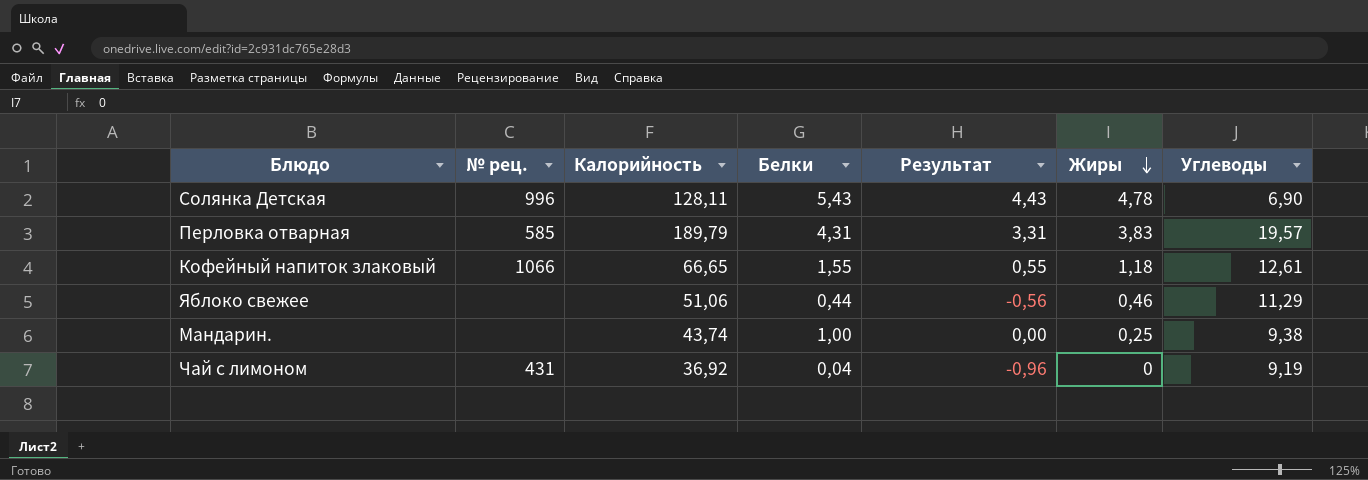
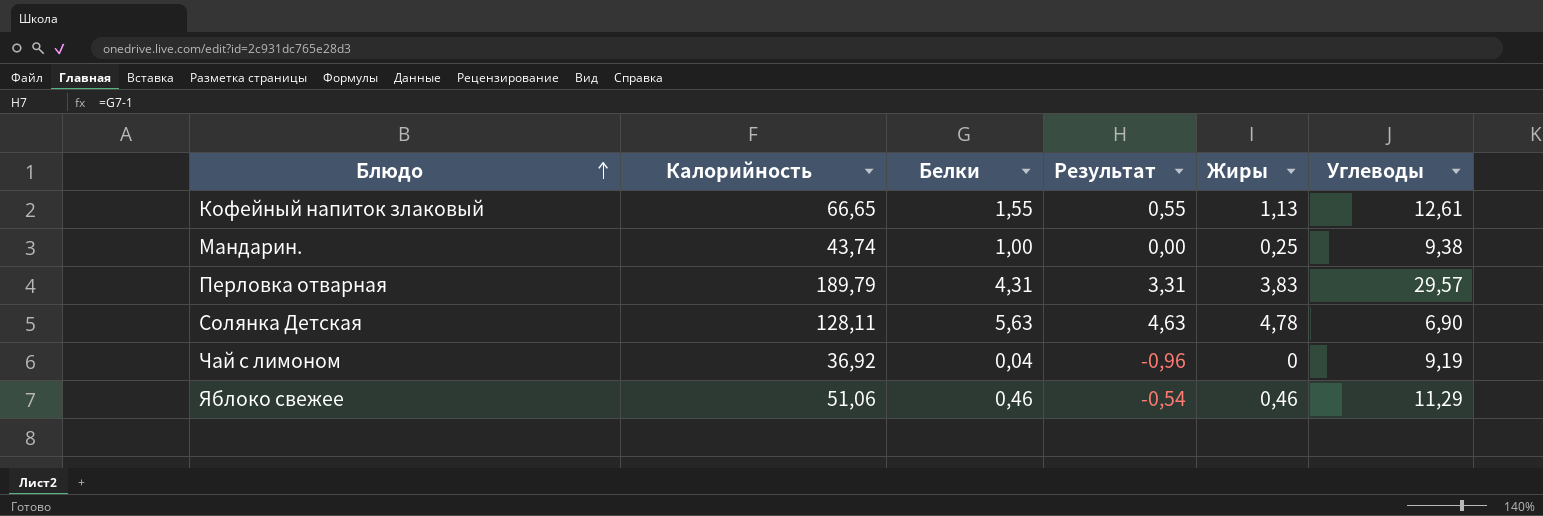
row order: Жиры descending -> Блюдо ascending
column № рец. | position: 2 -> none
Кофейный напиток злаковый | Жиры: 1,18 -> 1,13
Перловка отварная | Углеводы: 19,57 -> 29,57
Солянка Детская | Белки: 5,43 -> 5,63
Солянка Детская | Результат: 4,43 -> 4,63
Яблоко свежее | Белки: 0,44 -> 0,46
Яблоко свежее | Результат: -0,56 -> -0,54

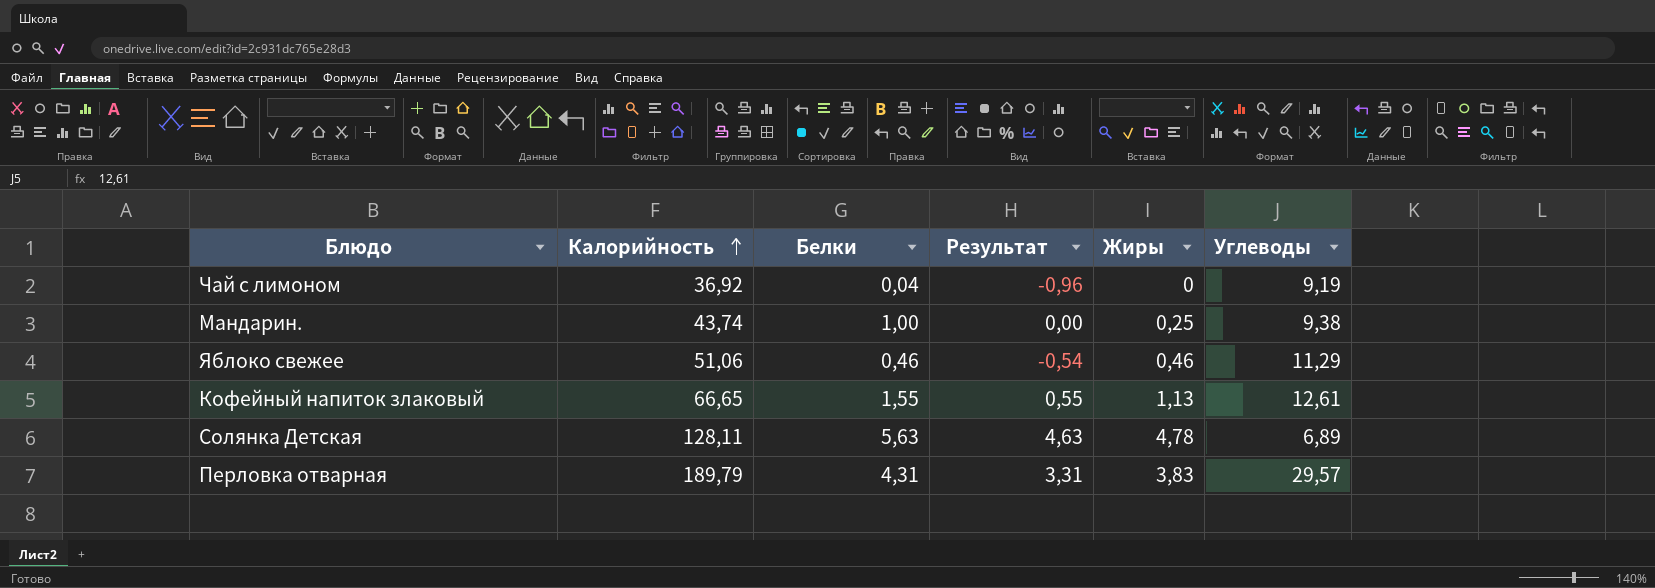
row order: Блюдо ascending -> Калорийность ascending
Солянка Детская | Углеводы: 6,90 -> 6,89

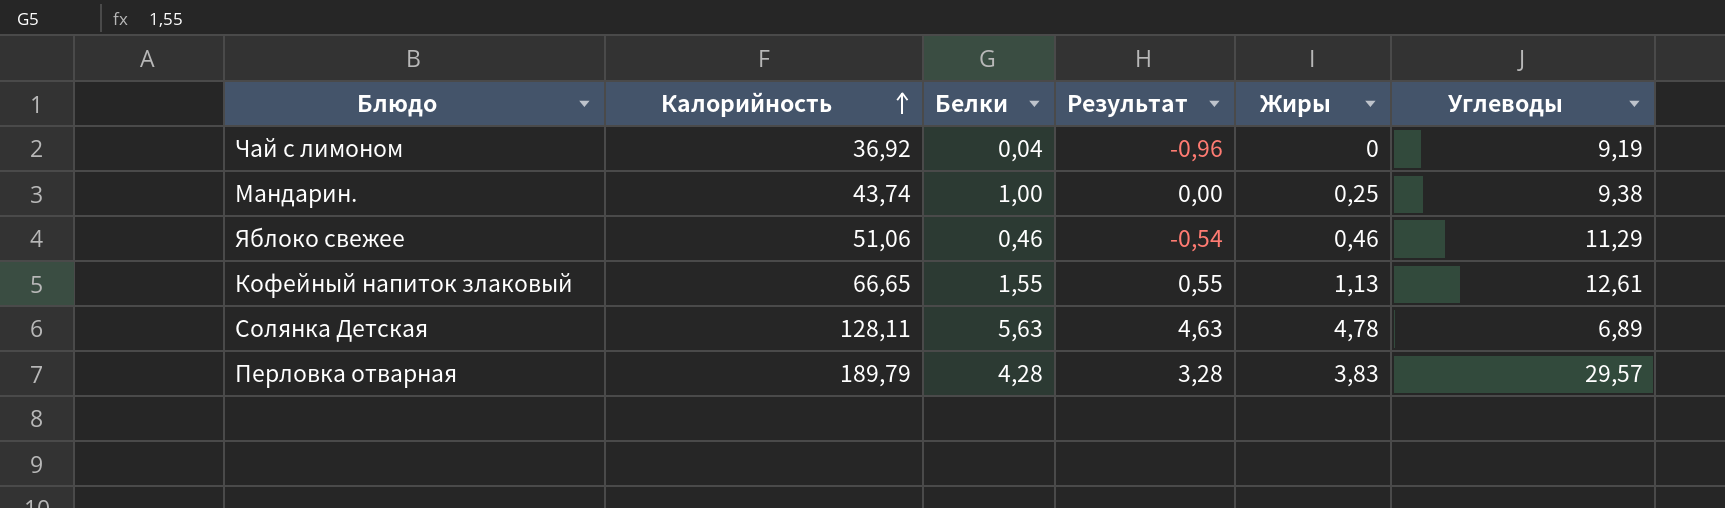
Перловка отварная | Белки: 4,31 -> 4,28
Перловка отварная | Результат: 3,31 -> 3,28

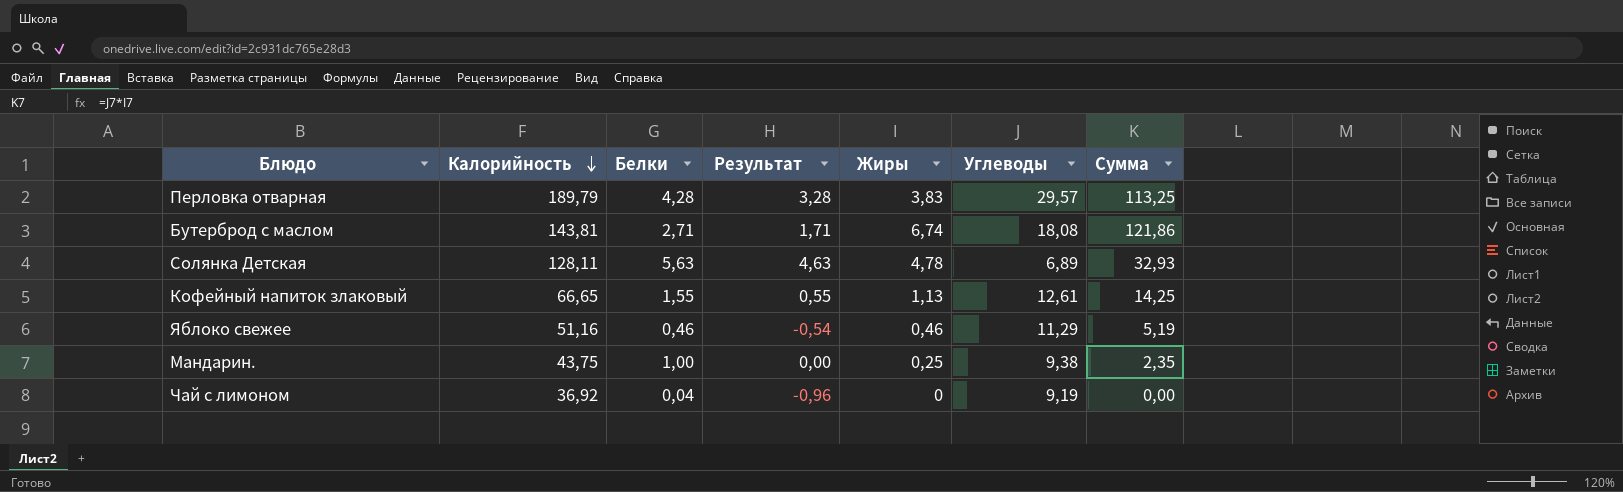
row order: Калорийность ascending -> Калорийность descending
column Сумма | formula: none -> [Жиры] * [Углеводы]
row Бутерброд с маслом: none -> 143,81 | 2,71 | 1,71 | 6,74 | 18,08 | 121,86
Яблоко свежее | Калорийность: 51,06 -> 51,16
Мандарин. | Калорийность: 43,74 -> 43,75

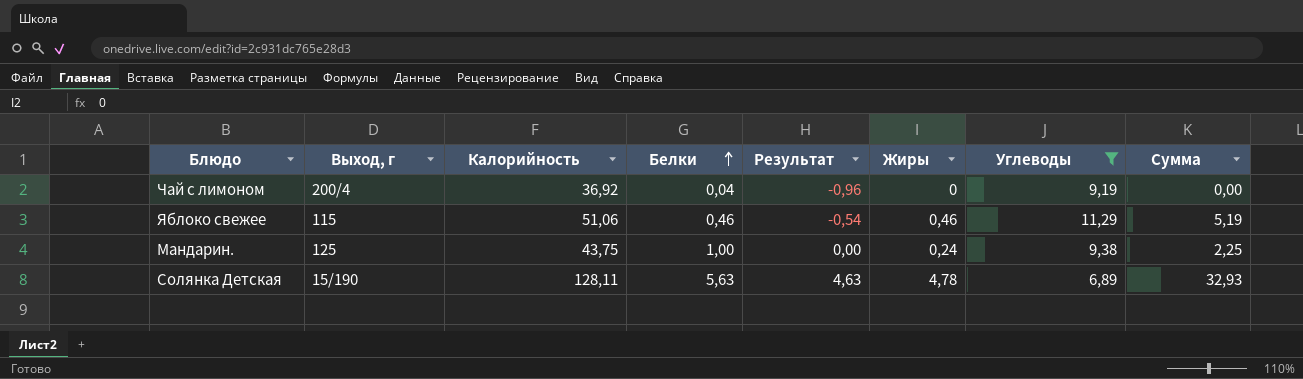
filter: none -> Углеводы <= 11,29
row order: Калорийность descending -> Белки ascending
column Выход, г | position: none -> 2
Яблоко свежее | Калорийность: 51,16 -> 51,06
Мандарин. | Жиры: 0,25 -> 0,24
Мандарин. | Сумма: 2,35 -> 2,25

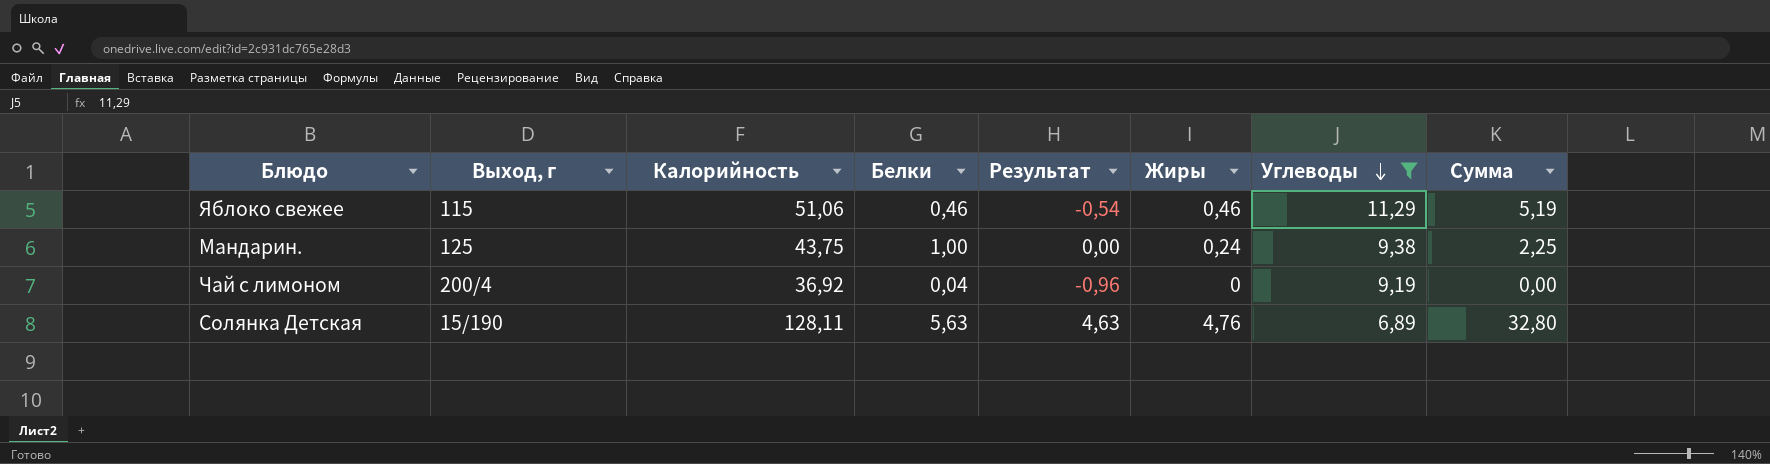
row order: Белки ascending -> Углеводы descending
Солянка Детская | Жиры: 4,78 -> 4,76
Солянка Детская | Сумма: 32,93 -> 32,80

